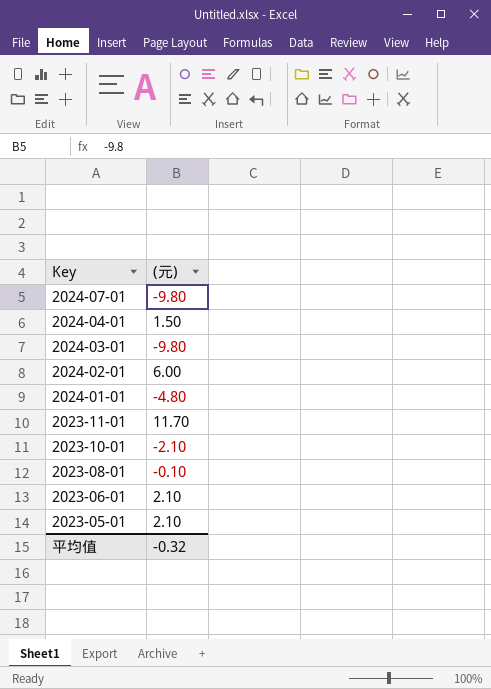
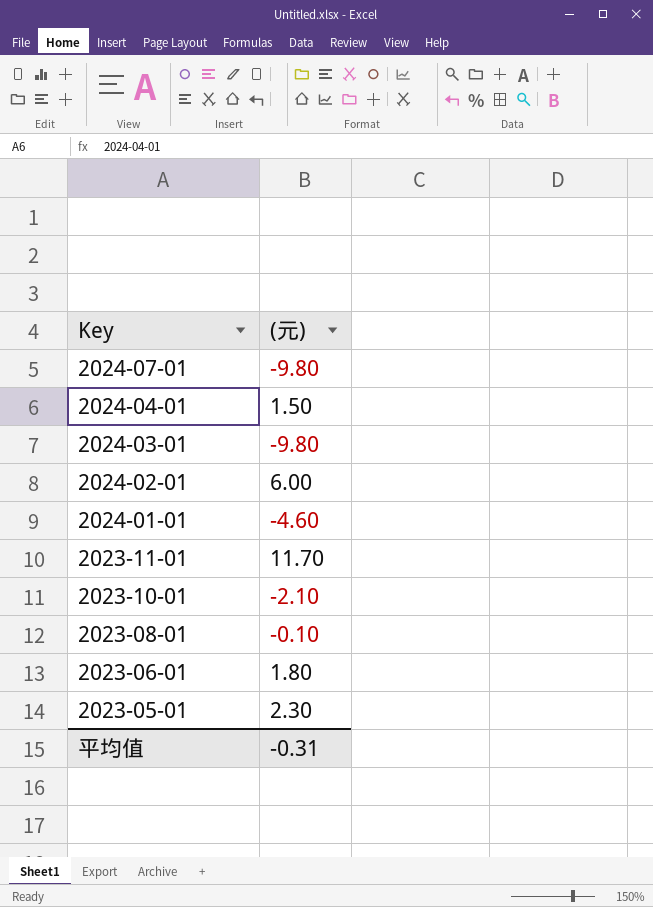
2024-01-01 | (元): -4.80 -> -4.60
2023-06-01 | (元): 2.10 -> 1.80
2023-05-01 | (元): 2.10 -> 2.30
平均值 | (元): -0.32 -> -0.31

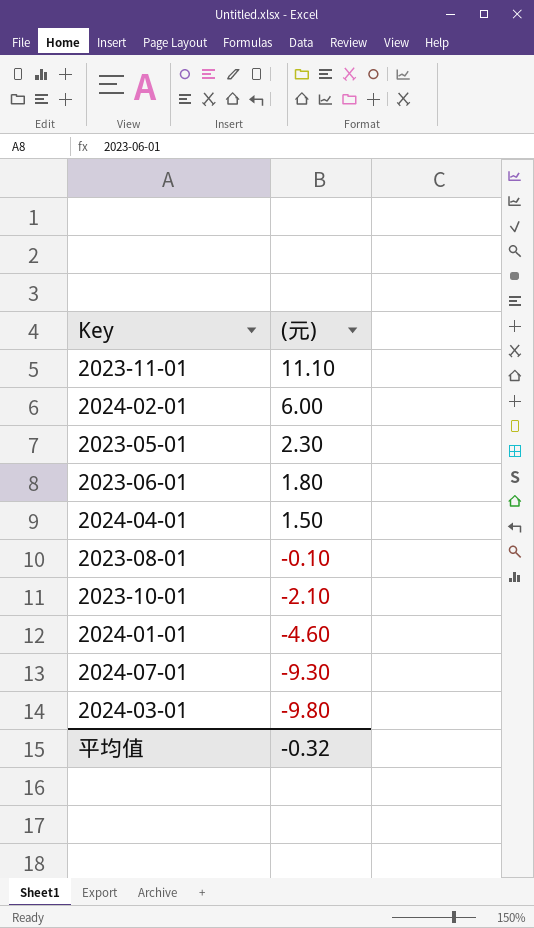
row order: Key descending -> (元) descending
2023-11-01 | (元): 11.70 -> 11.10
2024-07-01 | (元): -9.80 -> -9.30
平均值 | (元): -0.31 -> -0.32

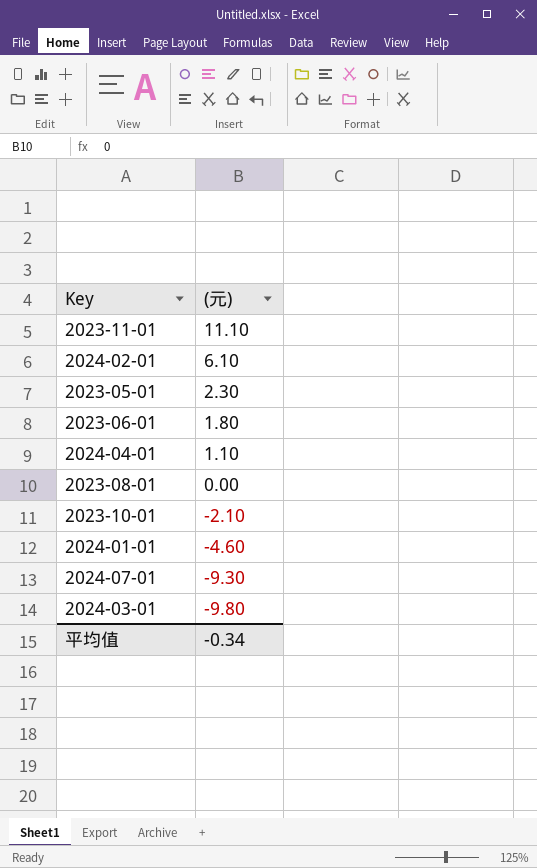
2024-02-01 | (元): 6.00 -> 6.10
2024-04-01 | (元): 1.50 -> 1.10
2023-08-01 | (元): -0.10 -> 0.00
平均值 | (元): -0.32 -> -0.34

